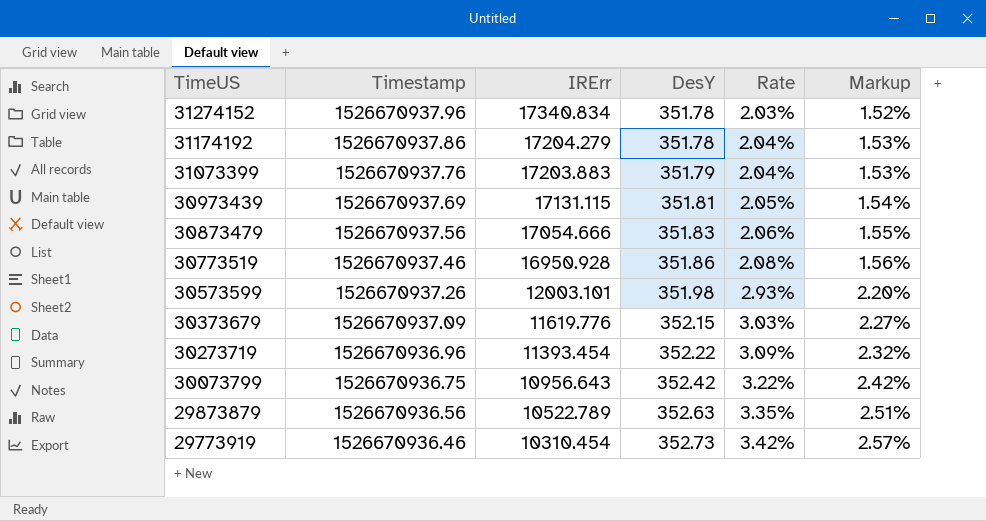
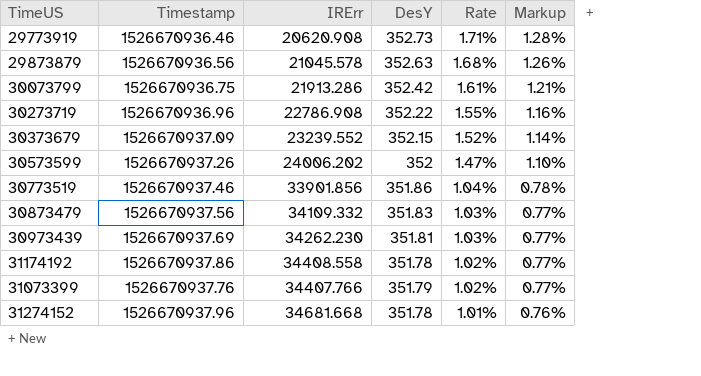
row order: TimeUS descending -> Rate descending
29773919 | IRErr: 10310.454 -> 20620.908
29773919 | Rate: 3.42% -> 1.71%
29773919 | Markup: 2.57% -> 1.28%
29873879 | IRErr: 10522.789 -> 21045.578
29873879 | Rate: 3.35% -> 1.68%
29873879 | Markup: 2.51% -> 1.26%
30073799 | IRErr: 10956.643 -> 21913.286
30073799 | Rate: 3.22% -> 1.61%
30073799 | Markup: 2.42% -> 1.21%
30273719 | IRErr: 11393.454 -> 22786.908
30273719 | Rate: 3.09% -> 1.55%
30273719 | Markup: 2.32% -> 1.16%
30373679 | IRErr: 11619.776 -> 23239.552
30373679 | Rate: 3.03% -> 1.52%
30373679 | Markup: 2.27% -> 1.14%
30573599 | IRErr: 12003.101 -> 24006.202
30573599 | DesY: 351.98 -> 352
30573599 | Rate: 2.93% -> 1.47%
30573599 | Markup: 2.20% -> 1.10%
30773519 | IRErr: 16950.928 -> 33901.856
30773519 | Rate: 2.08% -> 1.04%
30773519 | Markup: 1.56% -> 0.78%
30873479 | IRErr: 17054.666 -> 34109.332
30873479 | Rate: 2.06% -> 1.03%
30873479 | Markup: 1.55% -> 0.77%
30973439 | IRErr: 17131.115 -> 34262.230
30973439 | Rate: 2.05% -> 1.03%
30973439 | Markup: 1.54% -> 0.77%
31174192 | IRErr: 17204.279 -> 34408.558
31174192 | Rate: 2.04% -> 1.02%
31174192 | Markup: 1.53% -> 0.77%
31073399 | IRErr: 17203.883 -> 34407.766
31073399 | Rate: 2.04% -> 1.02%
31073399 | Markup: 1.53% -> 0.77%
31274152 | IRErr: 17340.834 -> 34681.668
31274152 | Rate: 2.03% -> 1.01%
31274152 | Markup: 1.52% -> 0.76%

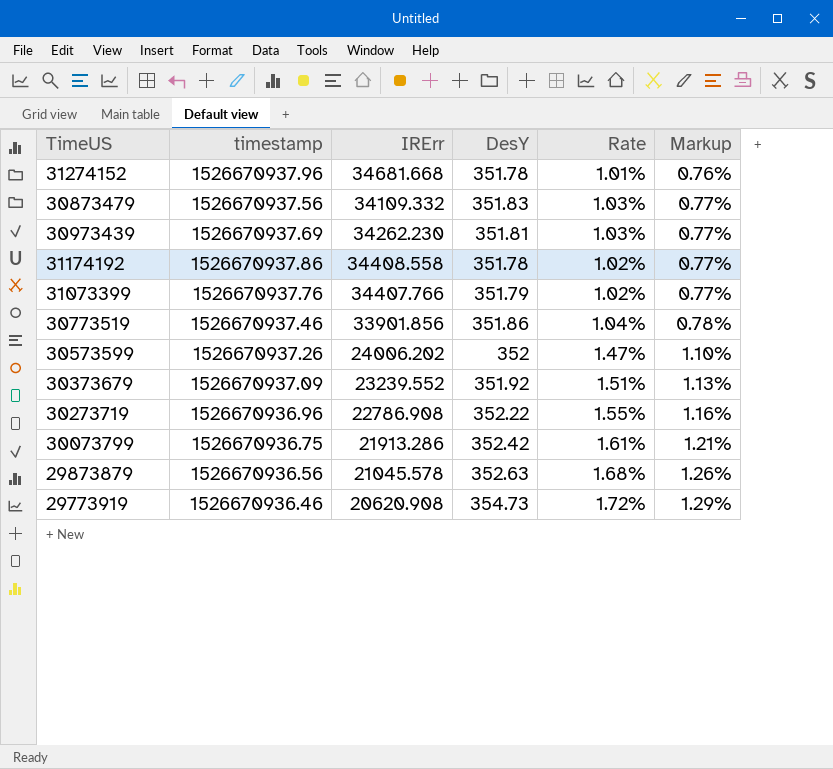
row order: Rate descending -> Markup ascending
column name: Timestamp -> timestamp
30373679 | DesY: 352.15 -> 351.92
30373679 | Rate: 1.52% -> 1.51%
30373679 | Markup: 1.14% -> 1.13%
29773919 | DesY: 352.73 -> 354.73
29773919 | Rate: 1.71% -> 1.72%
29773919 | Markup: 1.28% -> 1.29%

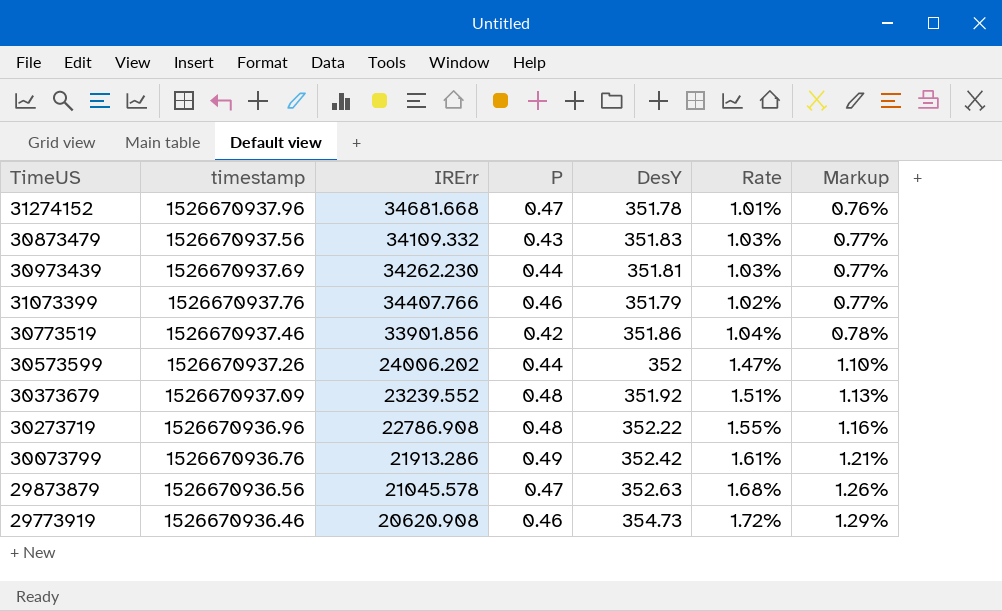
column P | position: none -> 4
row 31174192: 1526670937.86 | 34408.558 | 351.78 | 1.02% | 0.77% -> none
30073799 | timestamp: 1526670936.75 -> 1526670936.76

